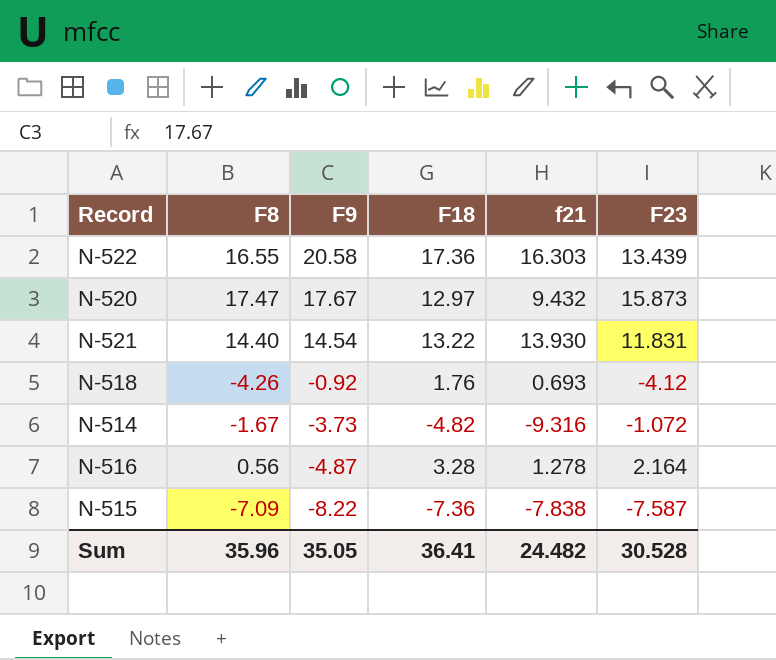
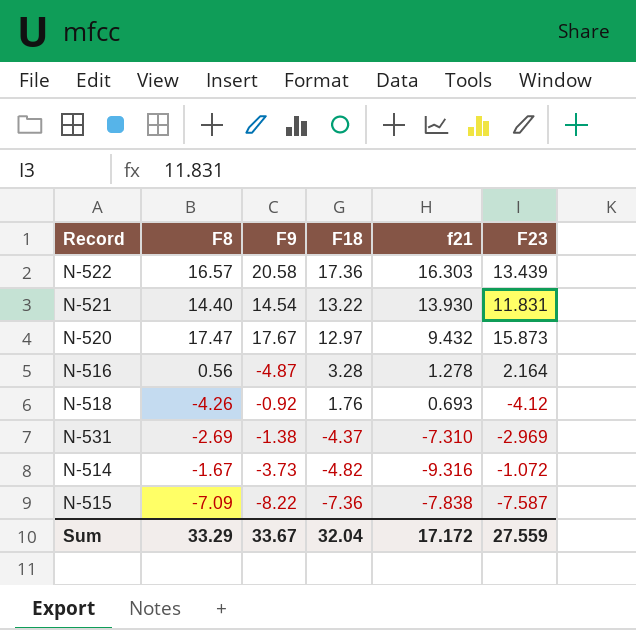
row order: F9 descending -> F18 descending
N-522 | F8: 16.55 -> 16.57
row N-531: none -> -2.69 | -1.38 | -4.37 | -7.310 | -2.969
Sum | F8: 35.96 -> 33.29
Sum | F9: 35.05 -> 33.67
Sum | F18: 36.41 -> 32.04
Sum | f21: 24.482 -> 17.172
Sum | F23: 30.528 -> 27.559

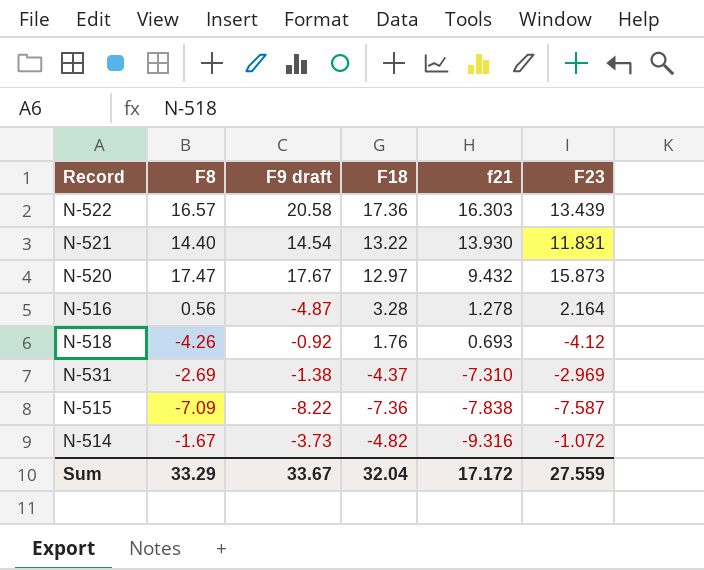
row order: F18 descending -> f21 descending
column name: F9 -> F9 draft

